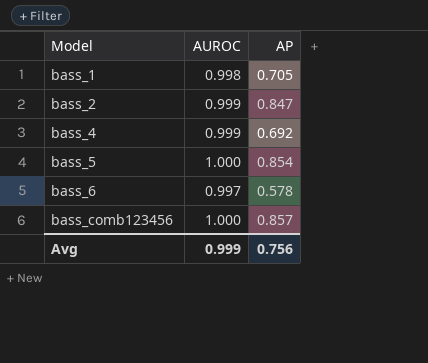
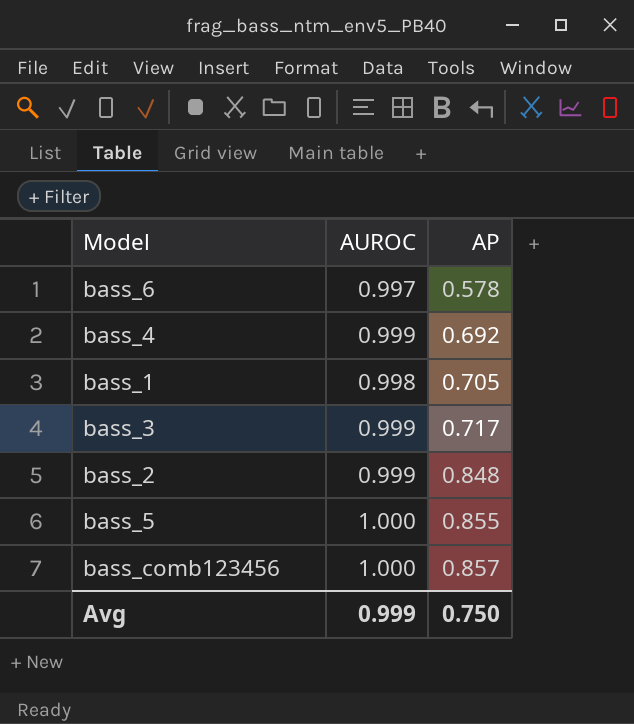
row order: Model ascending -> AP ascending
row bass_3: none -> 0.999 | 0.717
bass_2 | AP: 0.847 -> 0.848
bass_5 | AP: 0.854 -> 0.855
Avg | AP: 0.756 -> 0.750

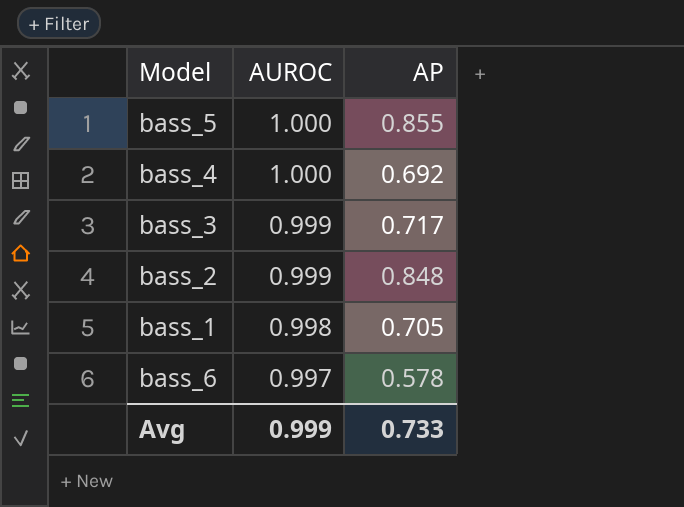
row order: AP ascending -> AUROC descending
row bass_comb123456: 1.000 | 0.857 -> none
bass_4 | AUROC: 0.999 -> 1.000
Avg | AP: 0.750 -> 0.733

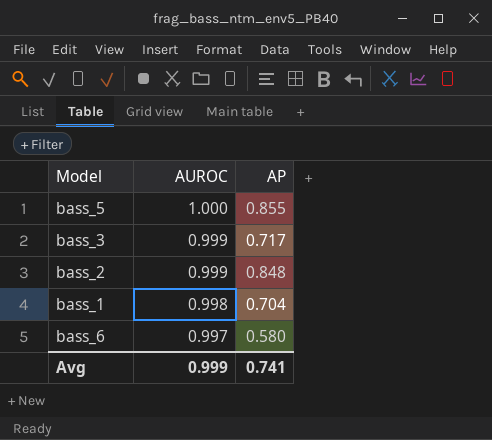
row bass_4: 1.000 | 0.692 -> none
bass_1 | AP: 0.705 -> 0.704
bass_6 | AP: 0.578 -> 0.580
Avg | AP: 0.733 -> 0.741

